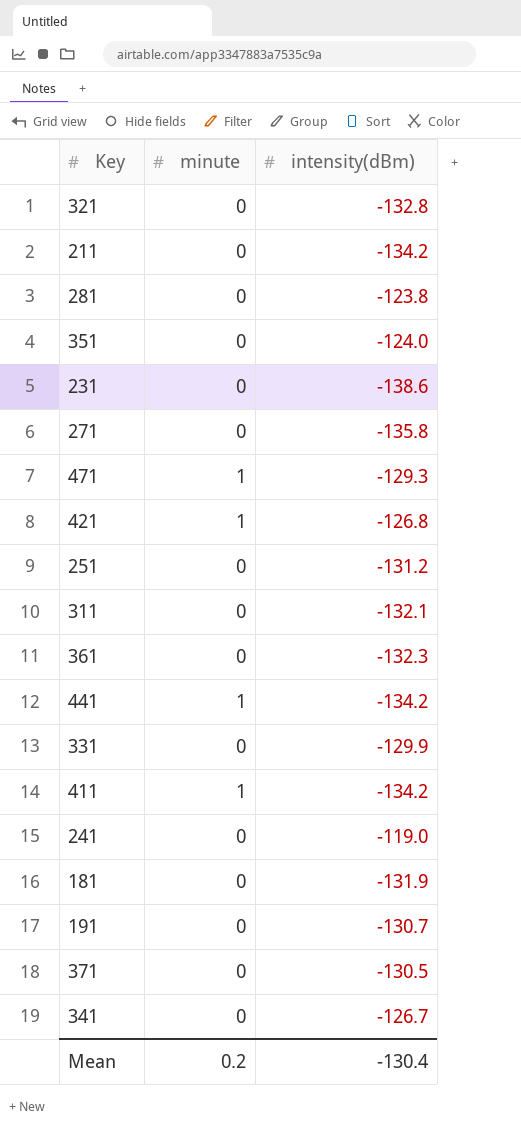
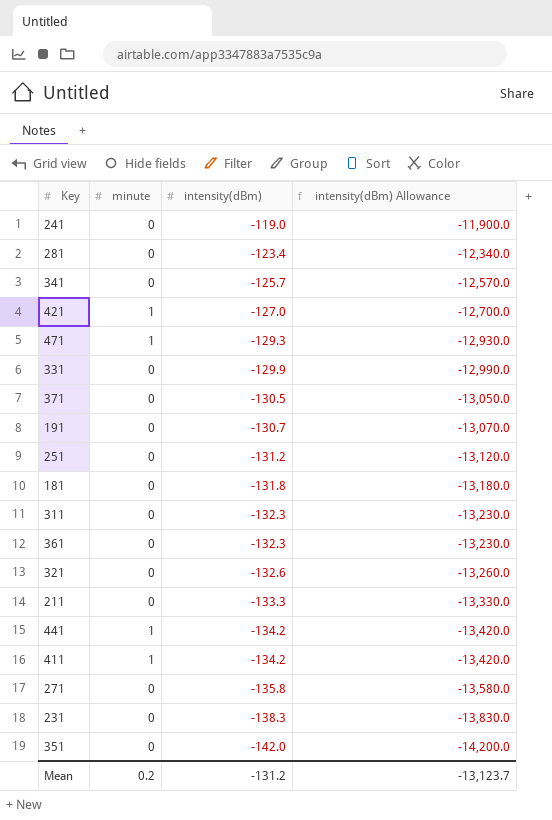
row order: none -> intensity(dBm) descending
column intensity(dBm) Allowance | formula: none -> [intensity(dBm)] * 100
281 | intensity(dBm): -123.8 -> -123.4
341 | intensity(dBm): -126.7 -> -125.7
421 | intensity(dBm): -126.8 -> -127.0
181 | intensity(dBm): -131.9 -> -131.8
311 | intensity(dBm): -132.1 -> -132.3
321 | intensity(dBm): -132.8 -> -132.6
211 | intensity(dBm): -134.2 -> -133.3
231 | intensity(dBm): -138.6 -> -138.3
351 | intensity(dBm): -124.0 -> -142.0
Mean | intensity(dBm): -130.4 -> -131.2

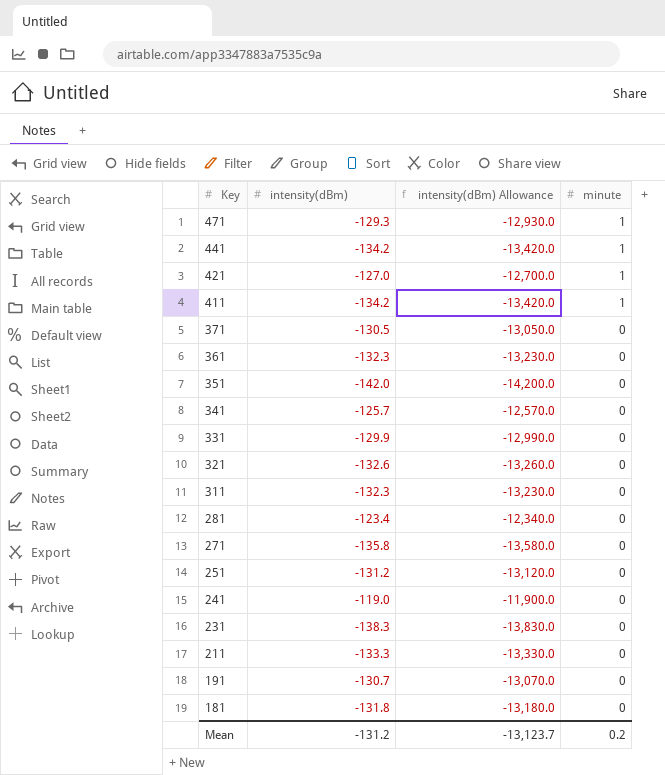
row order: intensity(dBm) descending -> Key descending
column minute | position: 2 -> 4

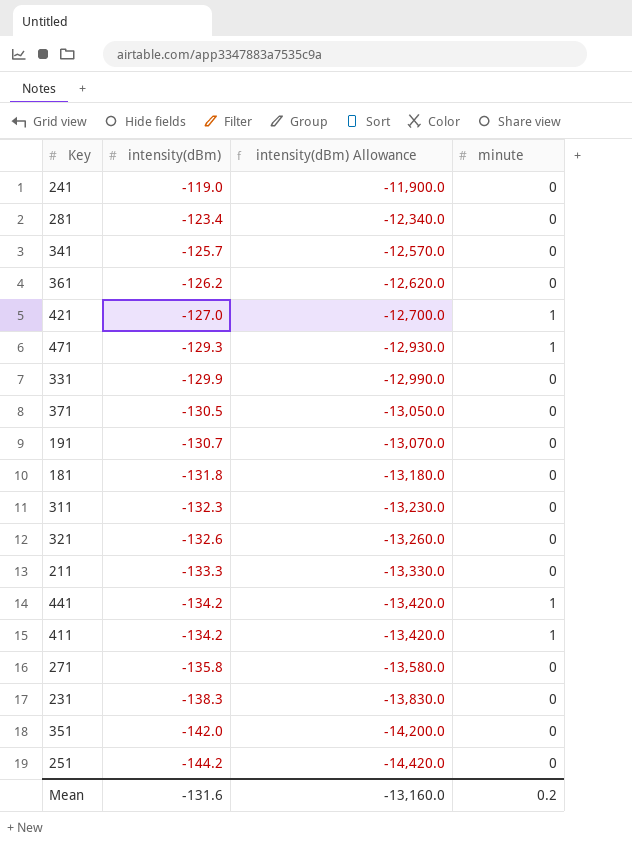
row order: Key descending -> intensity(dBm) descending
361 | intensity(dBm): -132.3 -> -126.2
361 | intensity(dBm) Allowance: -13,230.0 -> -12,620.0
251 | intensity(dBm): -131.2 -> -144.2
251 | intensity(dBm) Allowance: -13,120.0 -> -14,420.0
Mean | intensity(dBm): -131.2 -> -131.6
Mean | intensity(dBm) Allowance: -13,123.7 -> -13,160.0

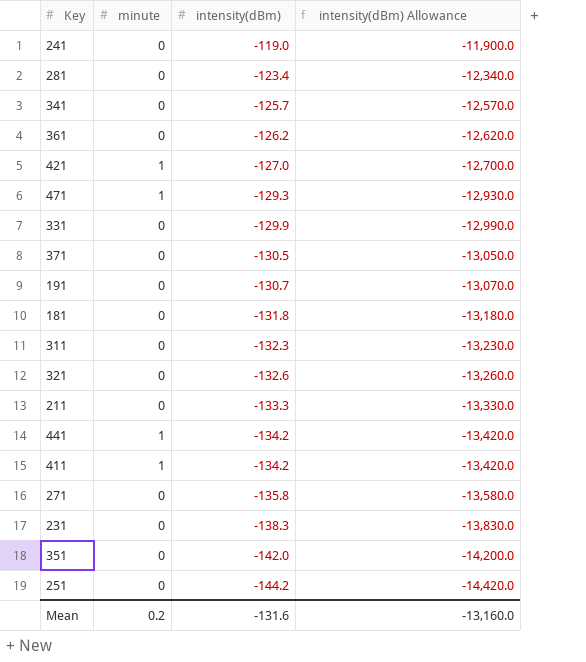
column minute | position: 4 -> 2

